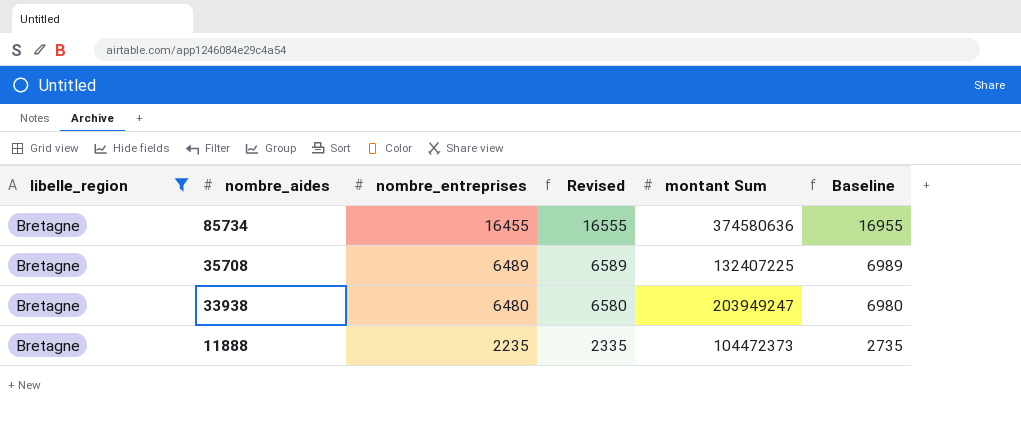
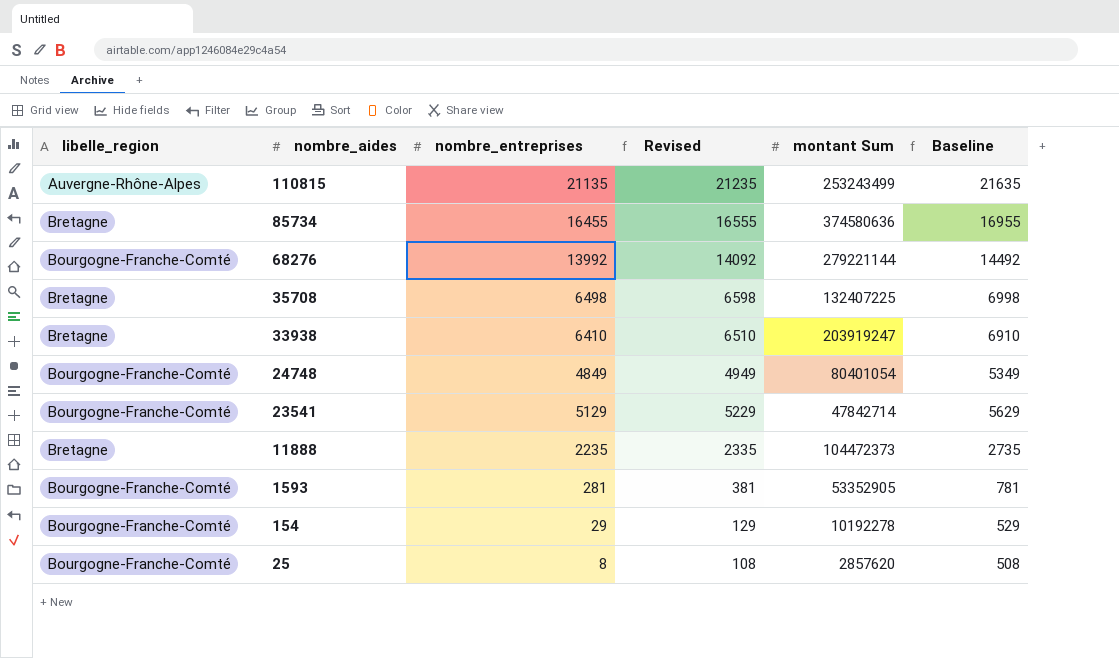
filter: libelle_region = Bretagne -> none
35708 | nombre_entreprises: 6489 -> 6498
35708 | Revised: 6589 -> 6598
35708 | Baseline: 6989 -> 6998
33938 | nombre_entreprises: 6480 -> 6410
33938 | Revised: 6580 -> 6510
33938 | montant Sum: 203949247 -> 203919247
33938 | Baseline: 6980 -> 6910

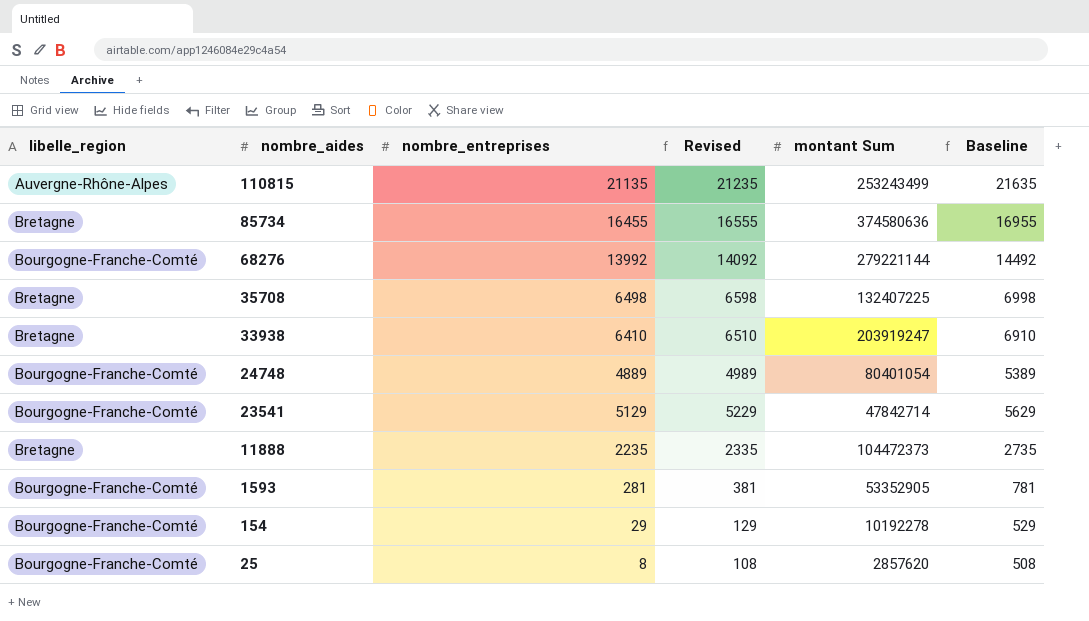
24748 | nombre_entreprises: 4849 -> 4889
24748 | Revised: 4949 -> 4989
24748 | Baseline: 5349 -> 5389

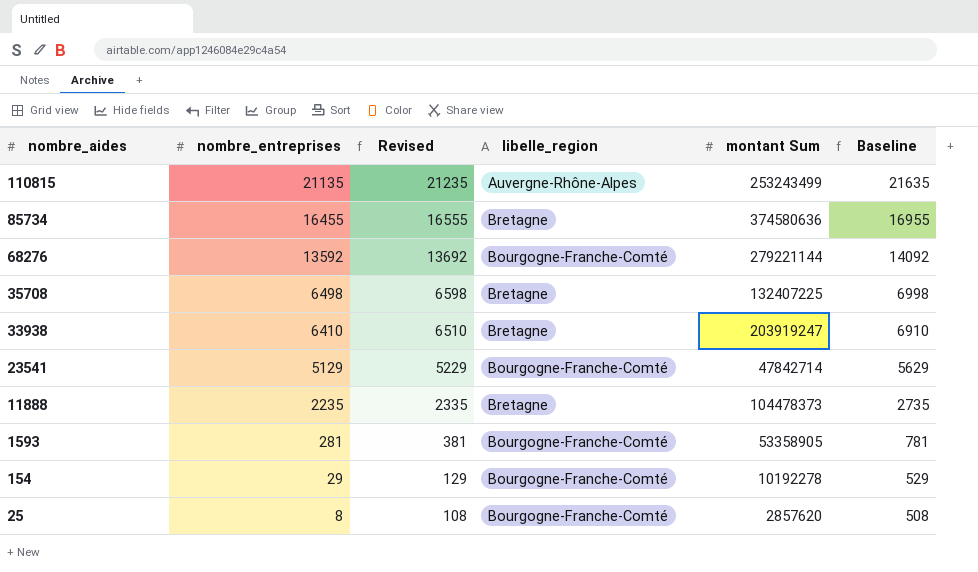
column libelle_region | position: 1 -> 4
row 24748: Bourgogne-Franche-Comté | 4889 | 4989 | 80401054 | 5389 -> none
68276 | nombre_entreprises: 13992 -> 13592
68276 | Revised: 14092 -> 13692
68276 | Baseline: 14492 -> 14092
11888 | montant Sum: 104472373 -> 104478373
1593 | montant Sum: 53352905 -> 53358905

